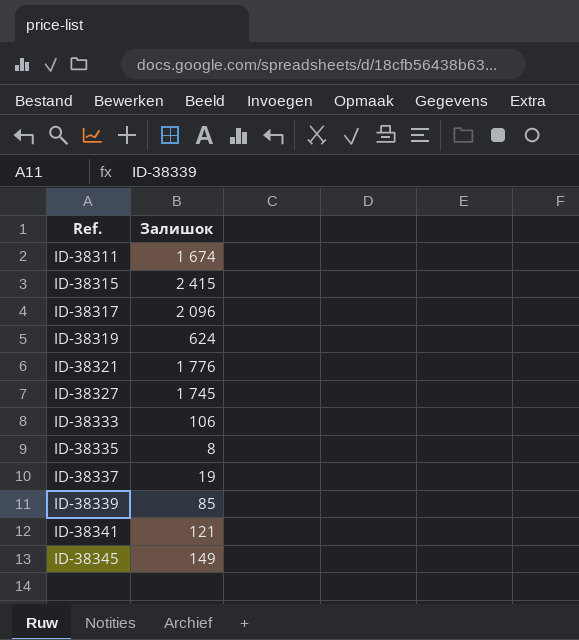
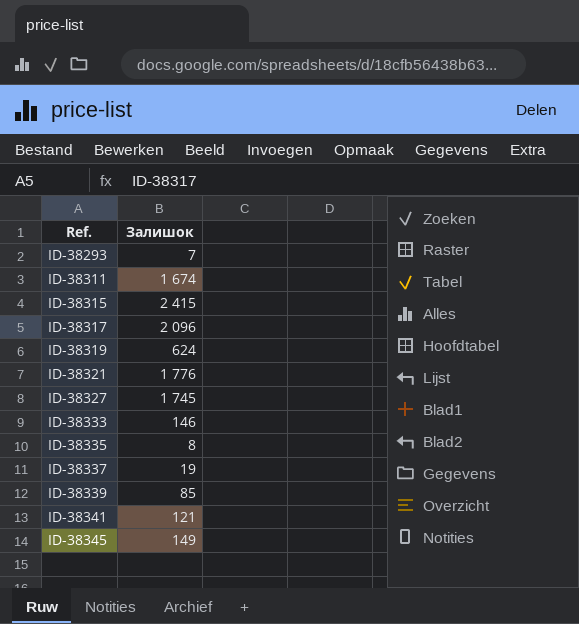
row ID-38293: none -> 7
ID-38333 | Залишок: 106 -> 146

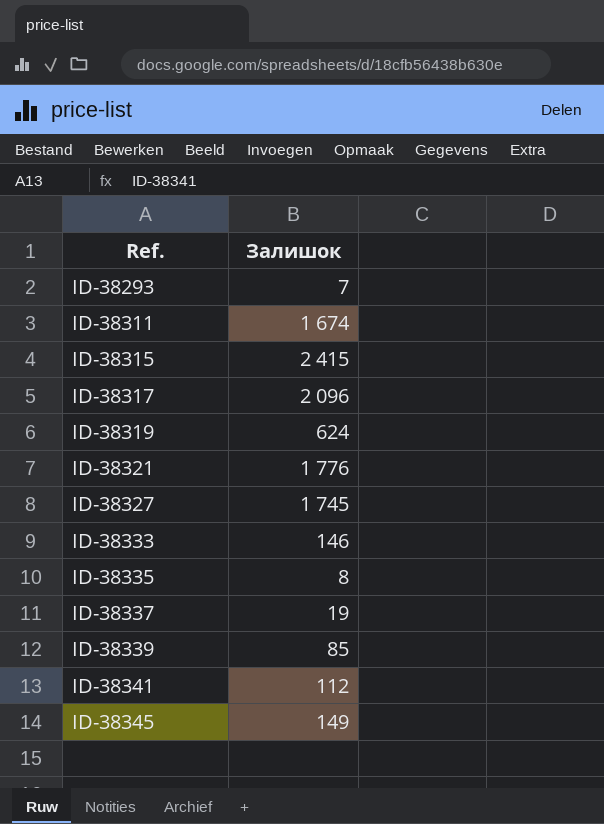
ID-38341 | Залишок: 121 -> 112

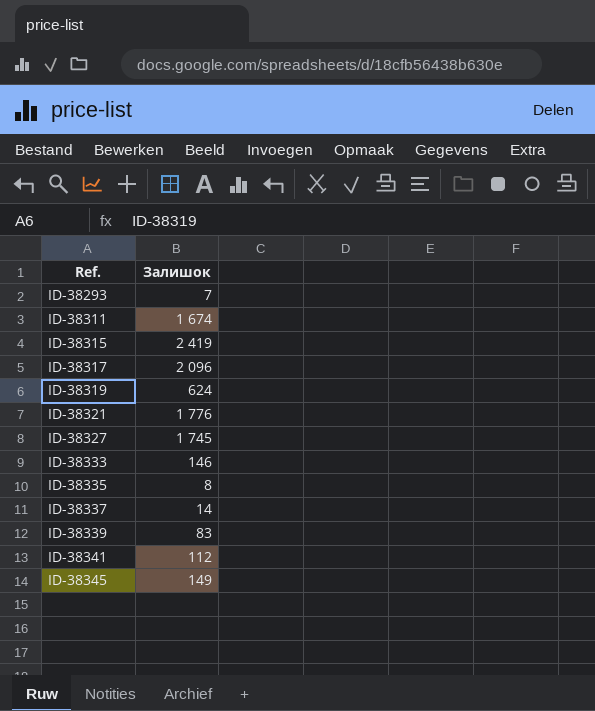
ID-38315 | Залишок: 2 415 -> 2 419
ID-38337 | Залишок: 19 -> 14
ID-38339 | Залишок: 85 -> 83

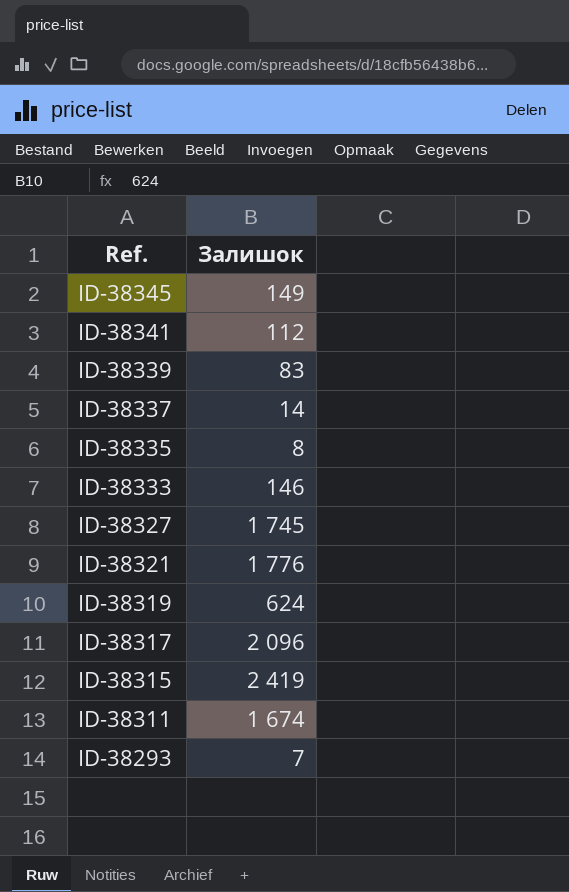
row order: Ref. ascending -> Ref. descending

